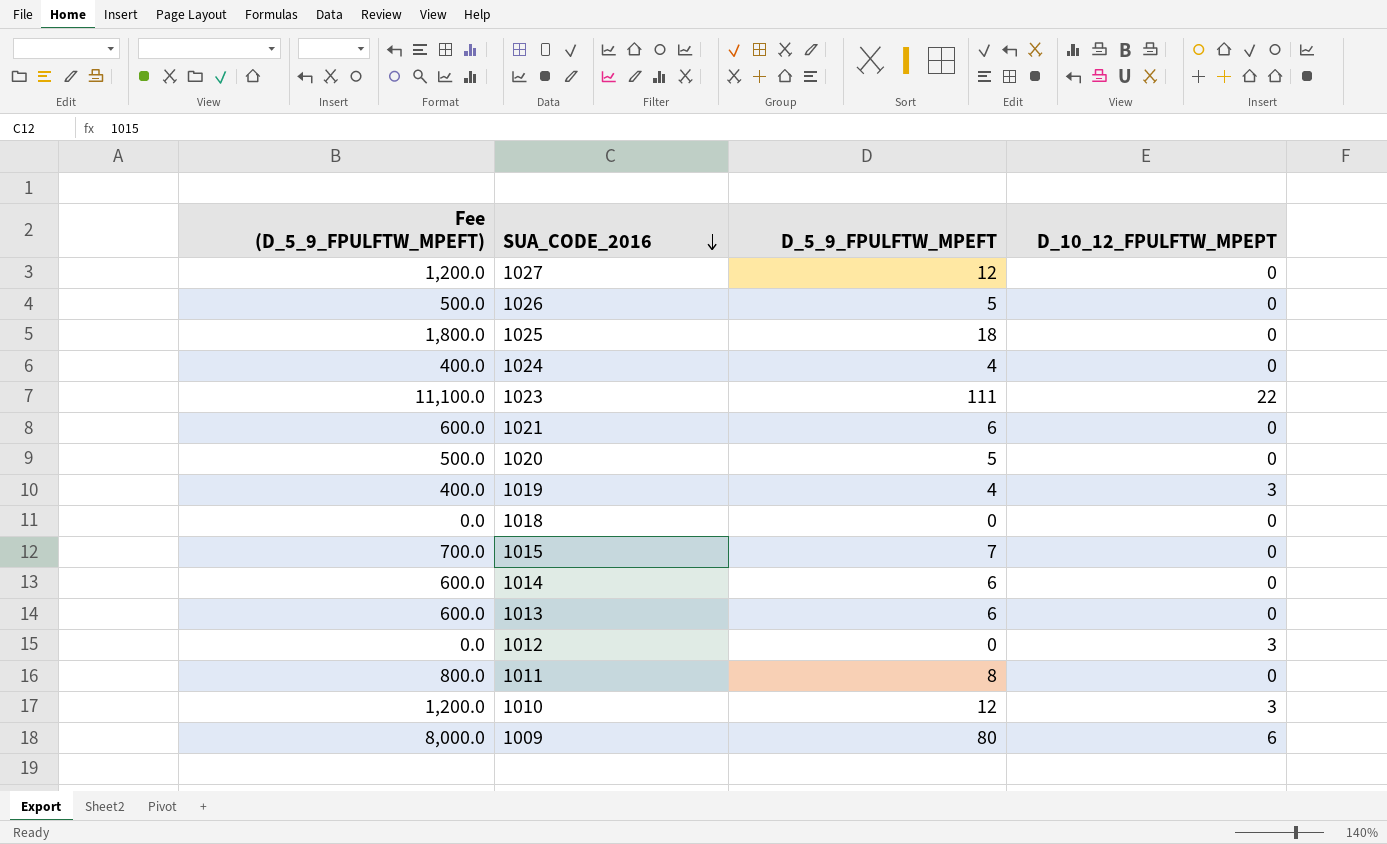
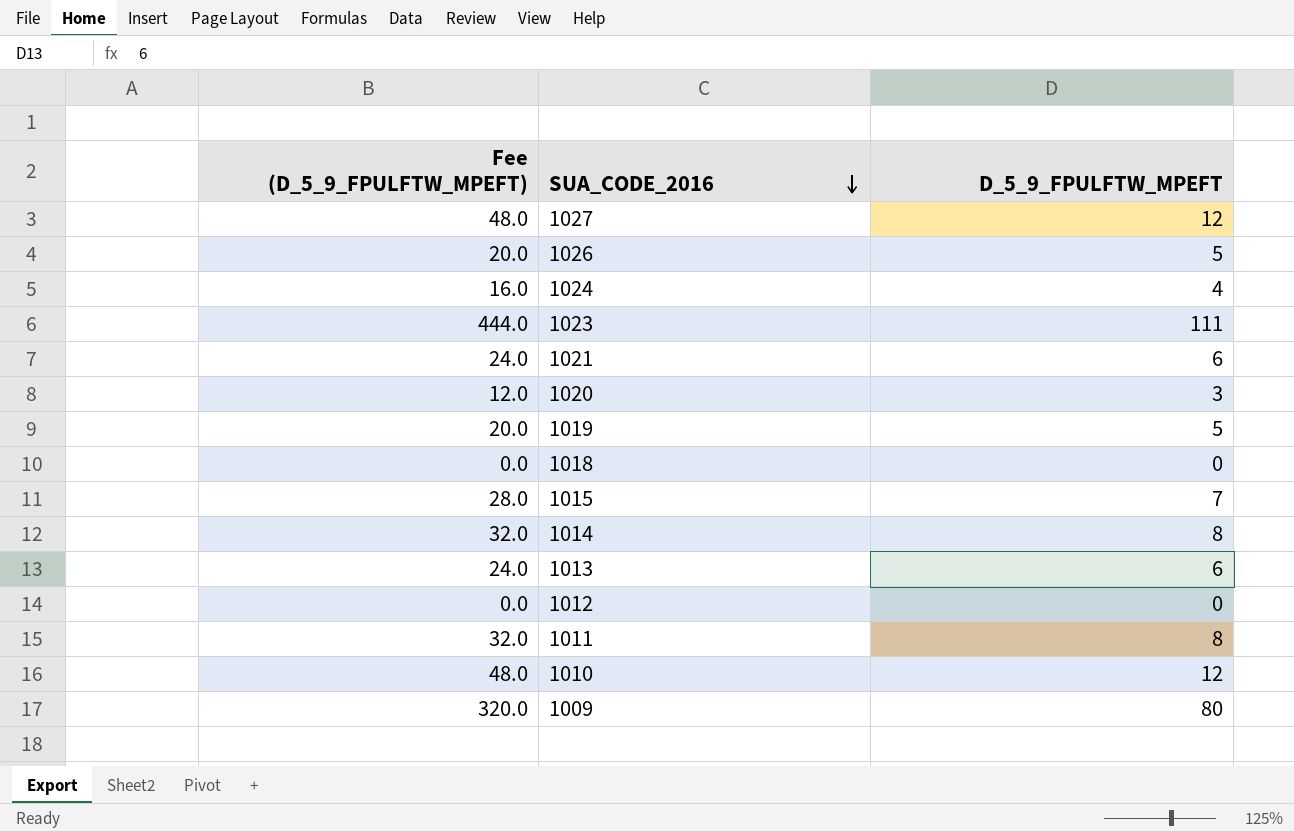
column D_10_12_FPULFTW_MPEPT | position: 4 -> none
column Fee (D_5_9_FPULFTW_MPEFT) | formula: [D_5_9_FPULFTW_MPEFT] * 100 -> [D_5_9_FPULFTW_MPEFT] * 4
row 1025: 1,800.0 | 18 | 0 -> none
1020 | D_5_9_FPULFTW_MPEFT: 5 -> 3
1019 | D_5_9_FPULFTW_MPEFT: 4 -> 5
1014 | D_5_9_FPULFTW_MPEFT: 6 -> 8

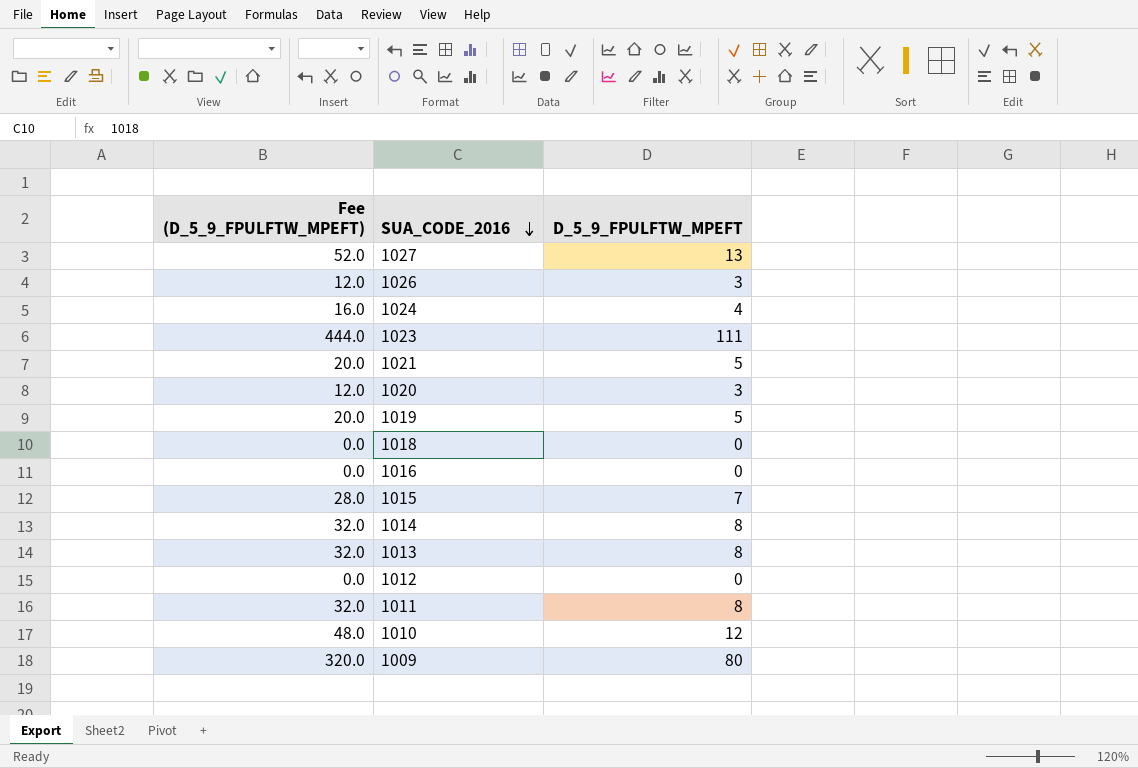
1027 | Fee (D_5_9_FPULFTW_MPEFT): 48.0 -> 52.0
1027 | D_5_9_FPULFTW_MPEFT: 12 -> 13
1026 | Fee (D_5_9_FPULFTW_MPEFT): 20.0 -> 12.0
1026 | D_5_9_FPULFTW_MPEFT: 5 -> 3
1021 | Fee (D_5_9_FPULFTW_MPEFT): 24.0 -> 20.0
1021 | D_5_9_FPULFTW_MPEFT: 6 -> 5
row 1016: none -> 0.0 | 0
1013 | Fee (D_5_9_FPULFTW_MPEFT): 24.0 -> 32.0
1013 | D_5_9_FPULFTW_MPEFT: 6 -> 8

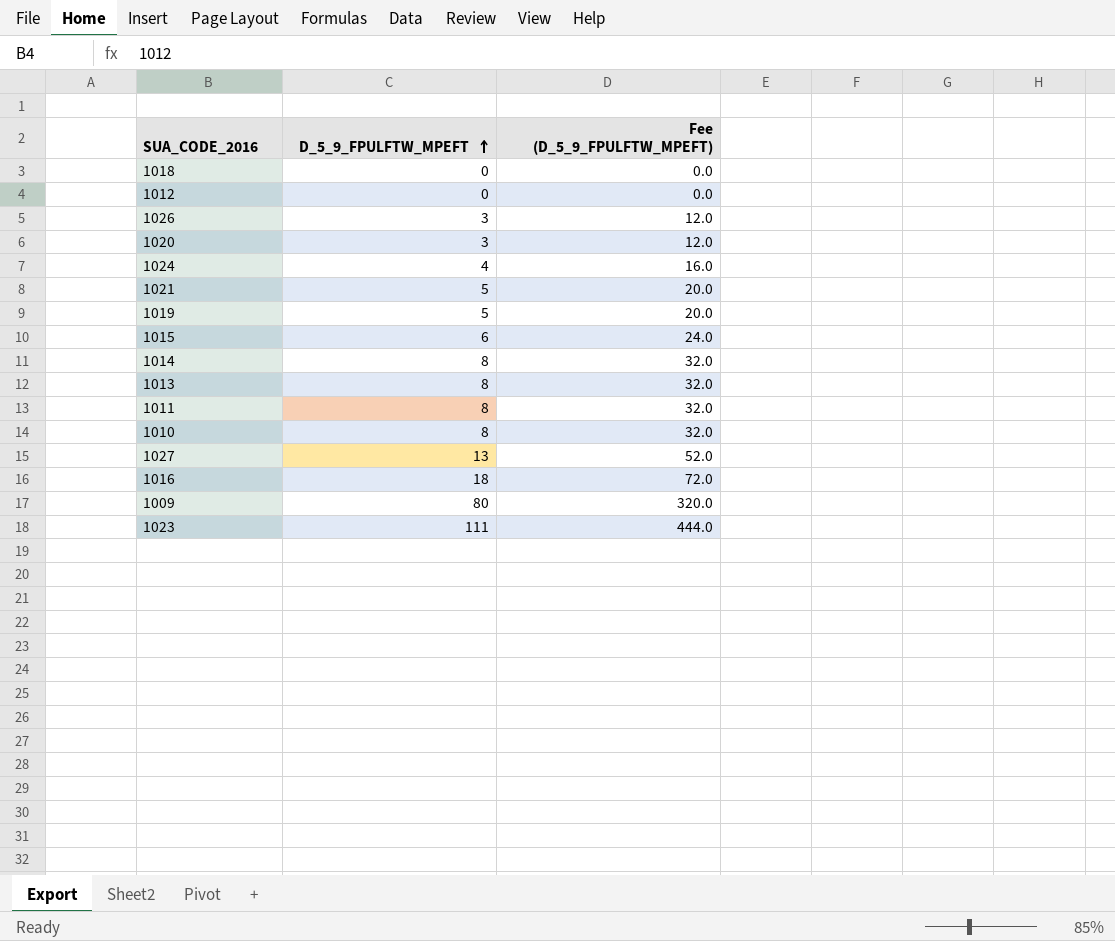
row order: SUA_CODE_2016 descending -> D_5_9_FPULFTW_MPEFT ascending
column Fee (D_5_9_FPULFTW_MPEFT) | position: 1 -> 3
1015 | D_5_9_FPULFTW_MPEFT: 7 -> 6
1015 | Fee (D_5_9_FPULFTW_MPEFT): 28.0 -> 24.0
1010 | D_5_9_FPULFTW_MPEFT: 12 -> 8
1010 | Fee (D_5_9_FPULFTW_MPEFT): 48.0 -> 32.0
1016 | D_5_9_FPULFTW_MPEFT: 0 -> 18
1016 | Fee (D_5_9_FPULFTW_MPEFT): 0.0 -> 72.0

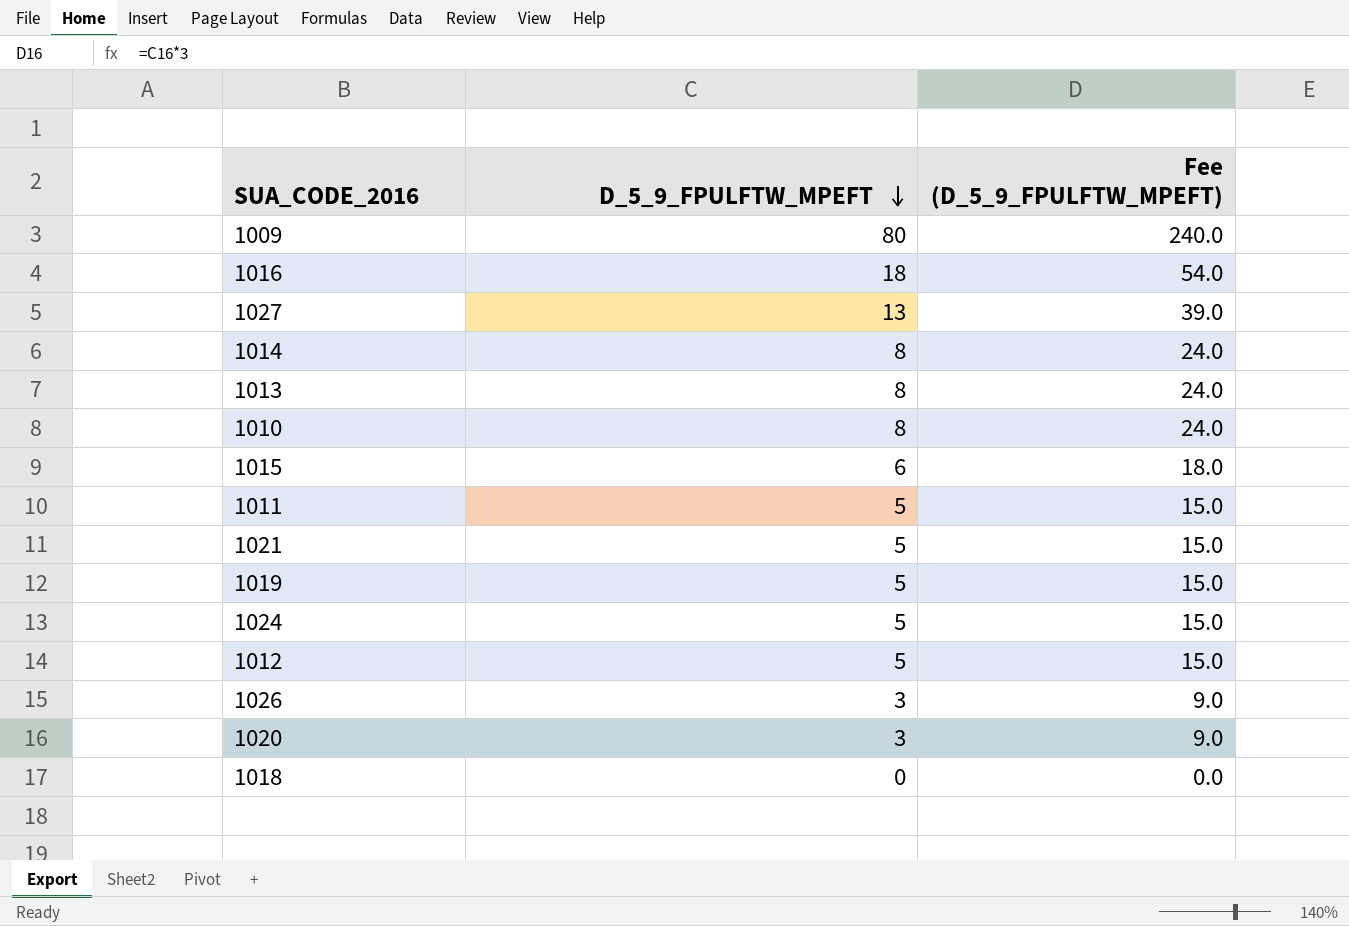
row order: D_5_9_FPULFTW_MPEFT ascending -> D_5_9_FPULFTW_MPEFT descending
column Fee (D_5_9_FPULFTW_MPEFT) | formula: [D_5_9_FPULFTW_MPEFT] * 4 -> [D_5_9_FPULFTW_MPEFT] * 3
row 1023: 111 | 444.0 -> none
1011 | D_5_9_FPULFTW_MPEFT: 8 -> 5
1024 | D_5_9_FPULFTW_MPEFT: 4 -> 5
1012 | D_5_9_FPULFTW_MPEFT: 0 -> 5

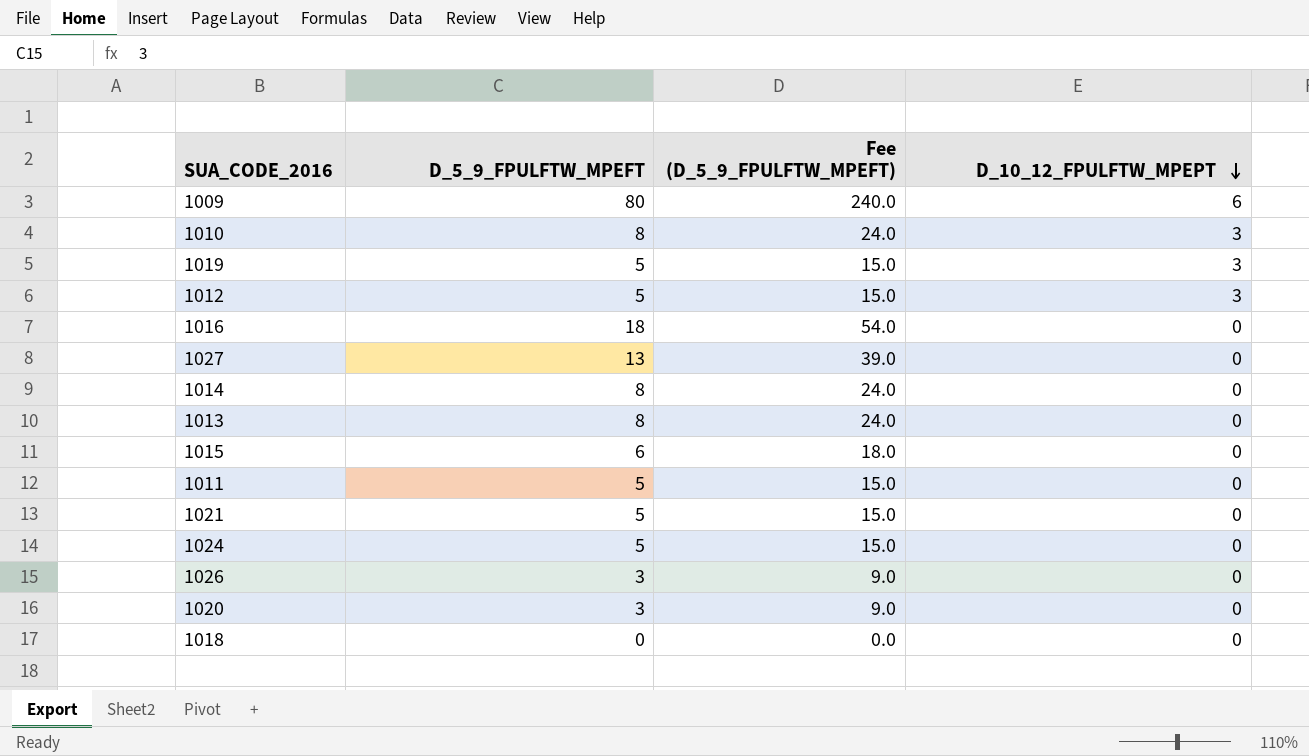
row order: D_5_9_FPULFTW_MPEFT descending -> D_10_12_FPULFTW_MPEPT descending
column D_10_12_FPULFTW_MPEPT | position: none -> 4

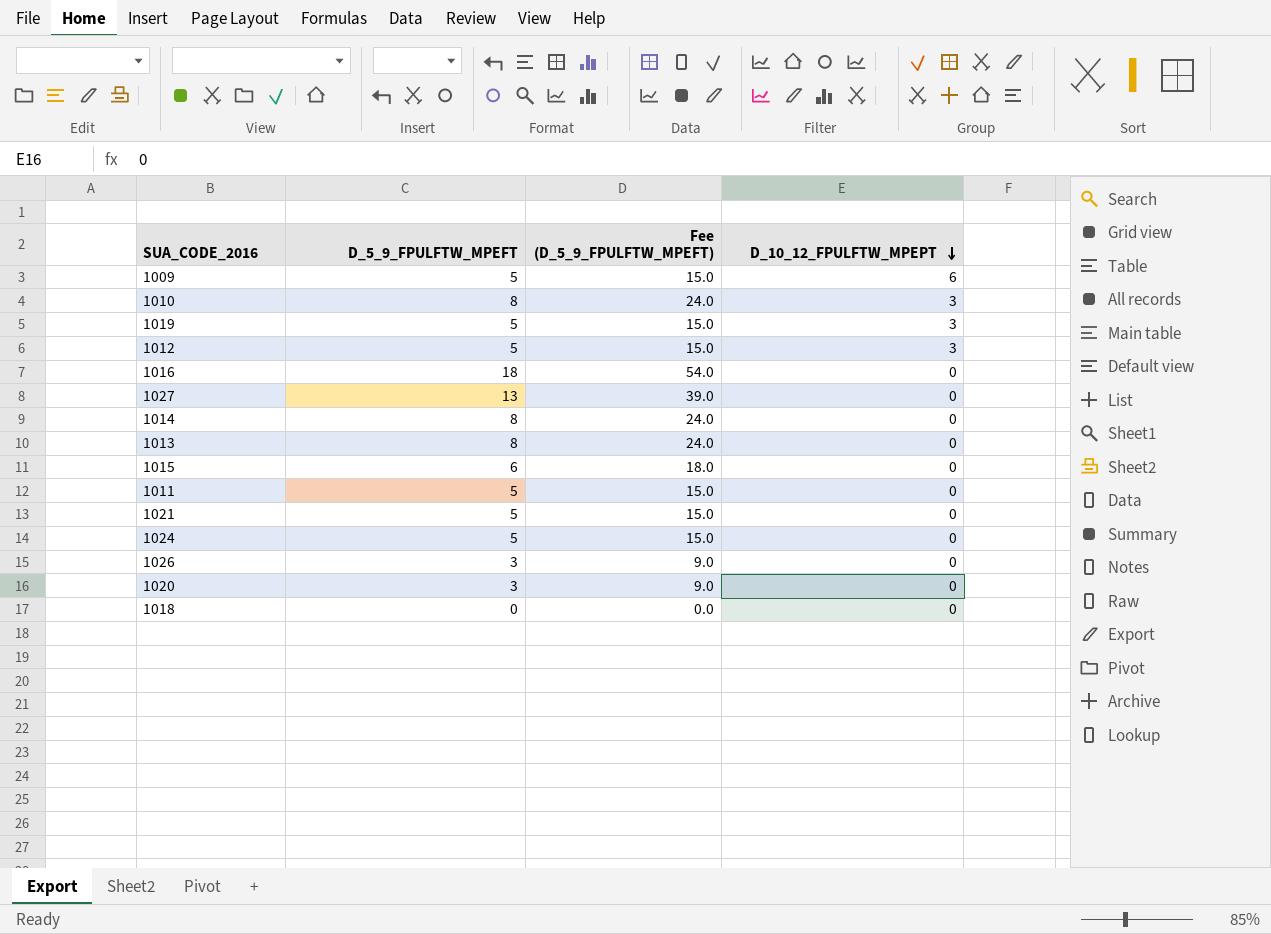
1009 | D_5_9_FPULFTW_MPEFT: 80 -> 5
1009 | Fee (D_5_9_FPULFTW_MPEFT): 240.0 -> 15.0

